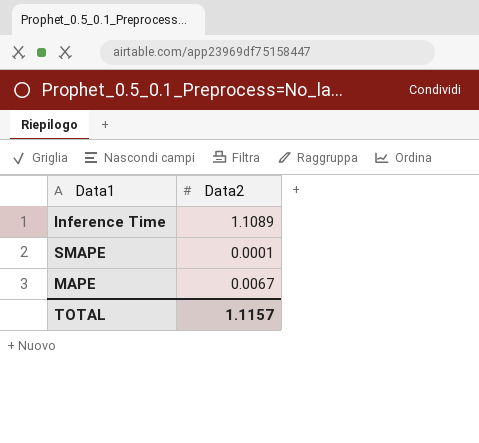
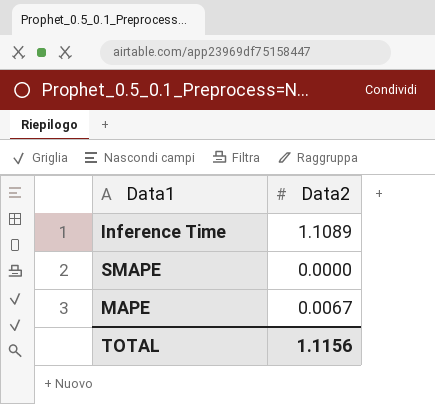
SMAPE | Data2: 0.0001 -> 0.0000
TOTAL | Data2: 1.1157 -> 1.1156

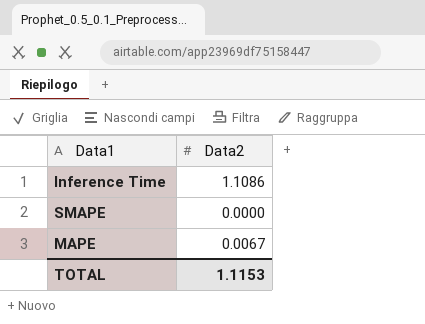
Inference Time | Data2: 1.1089 -> 1.1086
TOTAL | Data2: 1.1156 -> 1.1153

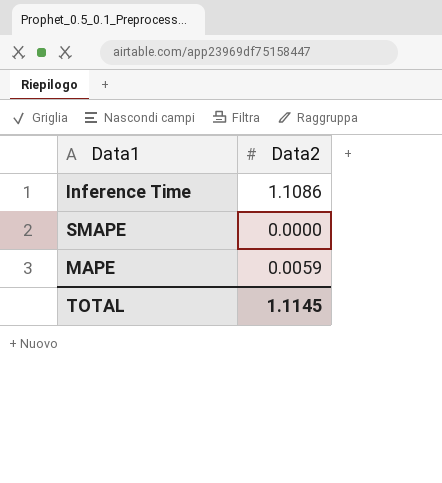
MAPE | Data2: 0.0067 -> 0.0059
TOTAL | Data2: 1.1153 -> 1.1145

